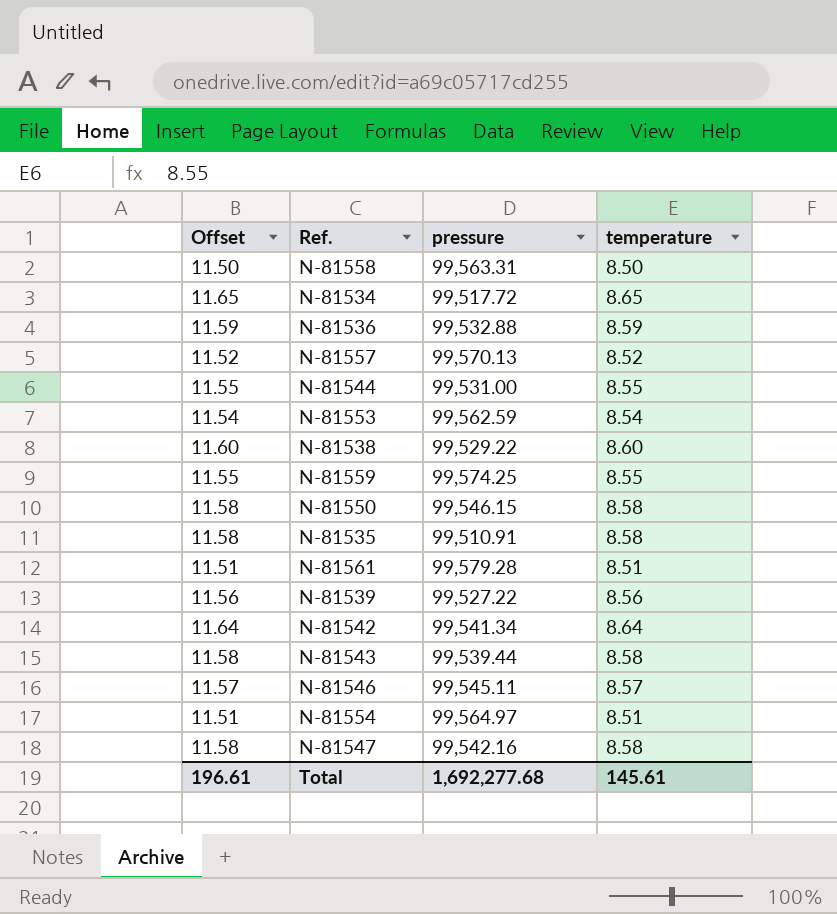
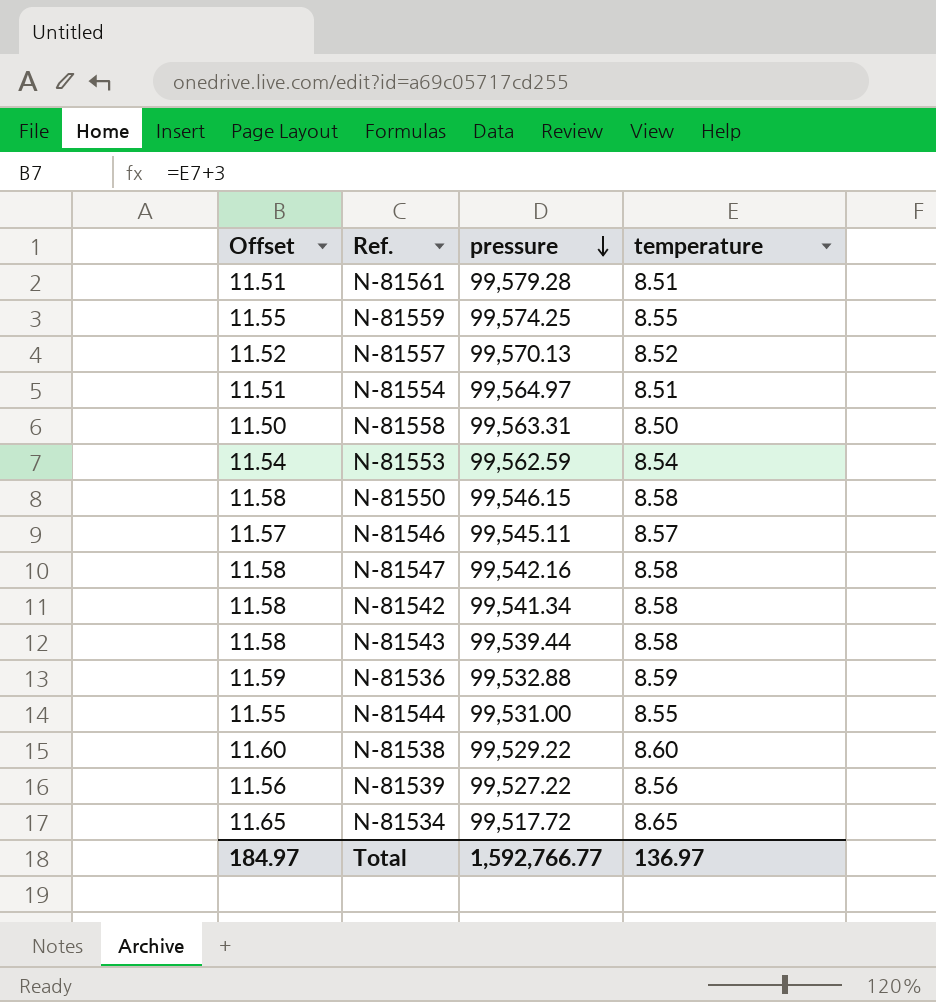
row order: none -> pressure descending
row N-81535: 11.58 | 99,510.91 | 8.58 -> none
N-81542 | Offset: 11.64 -> 11.58
N-81542 | temperature: 8.64 -> 8.58
Total | Offset: 196.61 -> 184.97
Total | pressure: 1,692,277.68 -> 1,592,766.77
Total | temperature: 145.61 -> 136.97

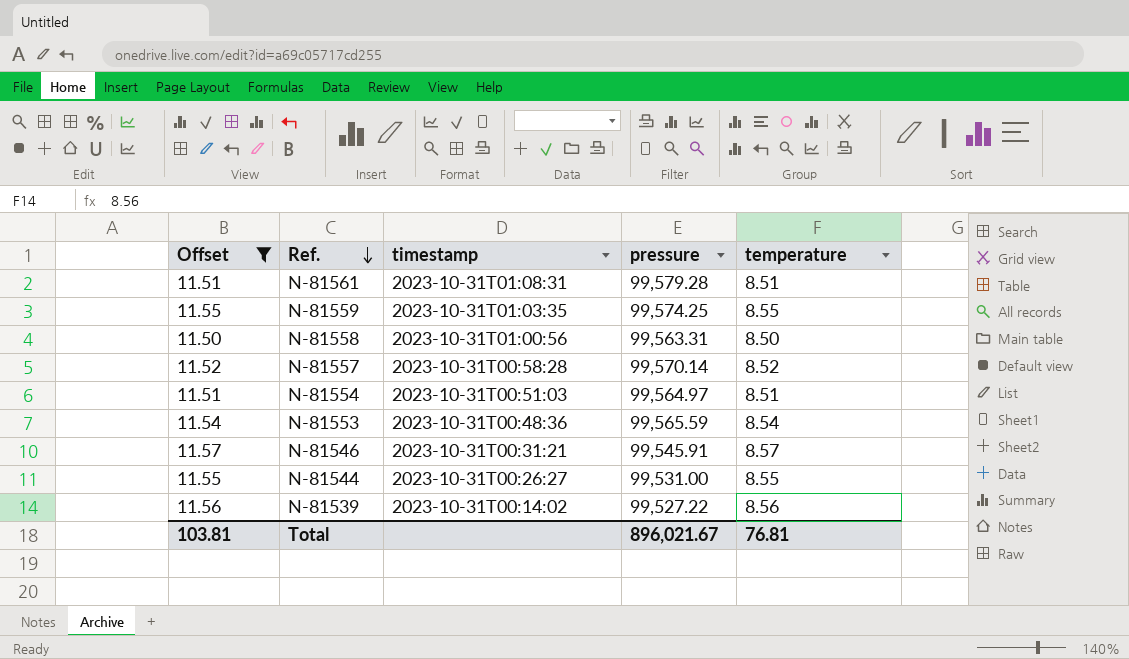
filter: none -> Offset <= 11.57
row order: pressure descending -> Ref. descending
column timestamp | position: none -> 3
N-81557 | pressure: 99,570.13 -> 99,570.14
N-81553 | pressure: 99,562.59 -> 99,565.59
N-81546 | pressure: 99,545.11 -> 99,545.91
Total | Offset: 184.97 -> 103.81
Total | pressure: 1,592,766.77 -> 896,021.67
Total | temperature: 136.97 -> 76.81

